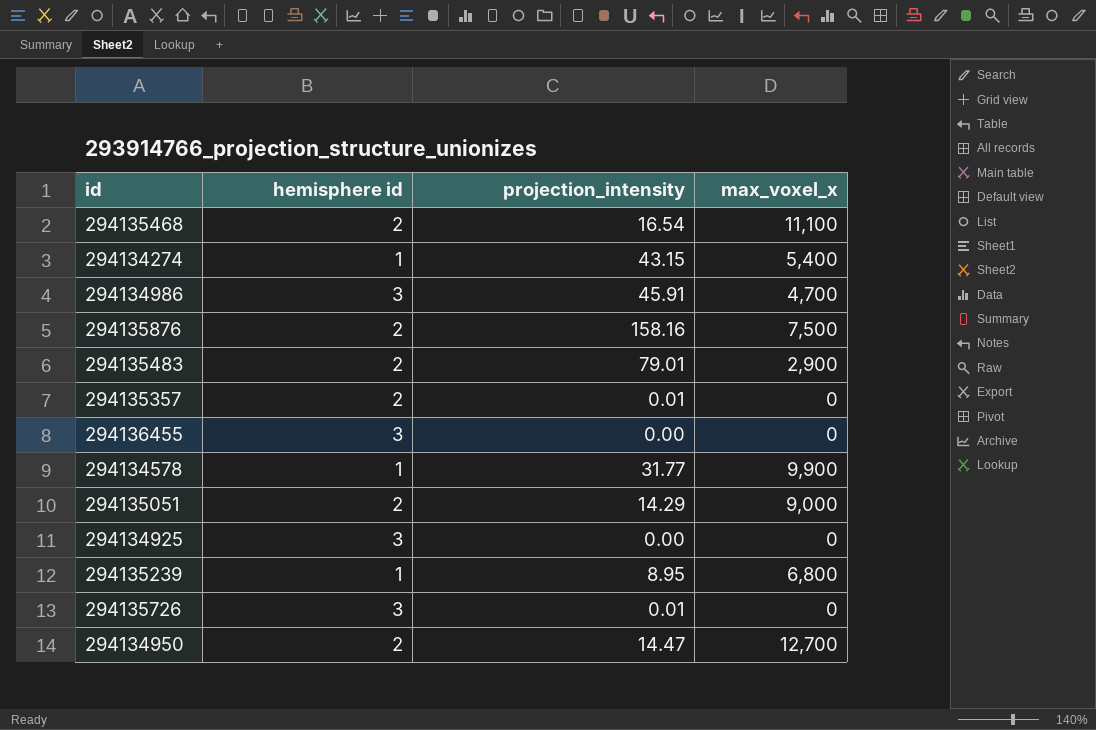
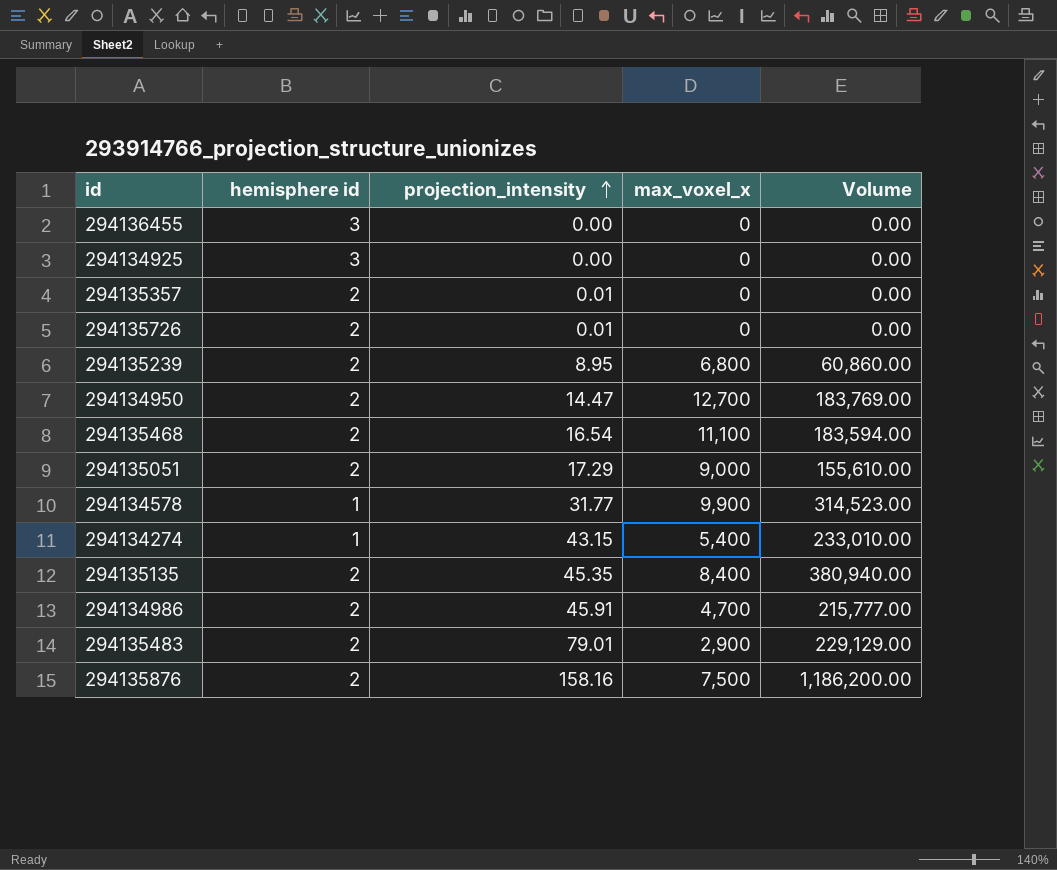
row order: none -> projection_intensity ascending
column Volume | formula: none -> [projection_intensity] * [max_voxel_x]
294135726 | hemisphere id: 3 -> 2
294135239 | hemisphere id: 1 -> 2
294135051 | projection_intensity: 14.29 -> 17.29
row 294135135: none -> 2 | 45.35 | 8,400 | 380,940.00
294134986 | hemisphere id: 3 -> 2

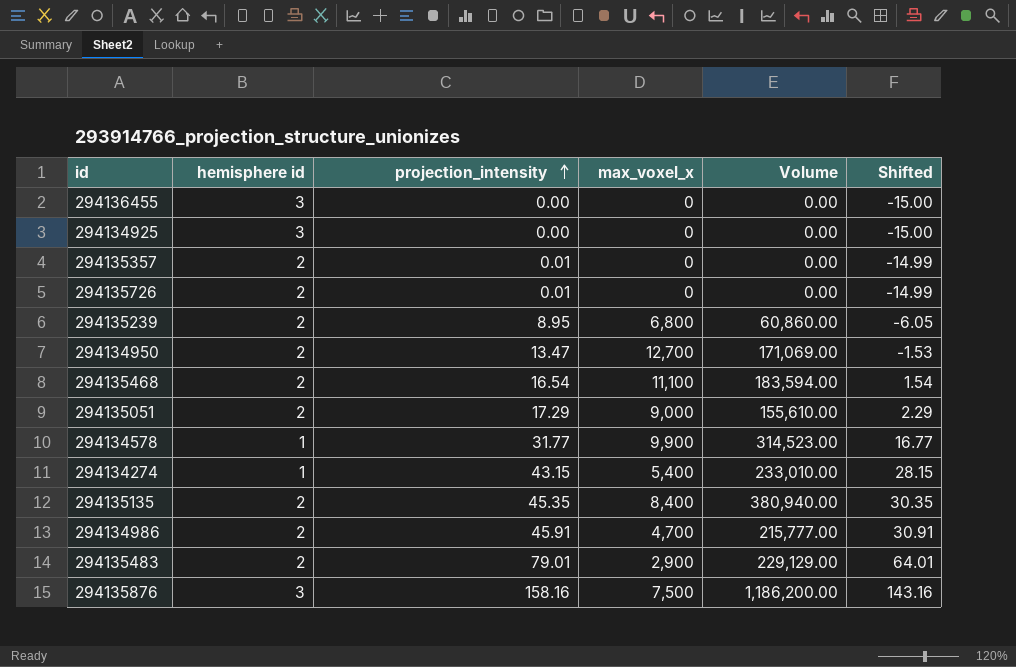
column Shifted | formula: none -> [projection_intensity] - 15
294134950 | projection_intensity: 14.47 -> 13.47
294134950 | Volume: 183,769.00 -> 171,069.00
294135876 | hemisphere id: 2 -> 3

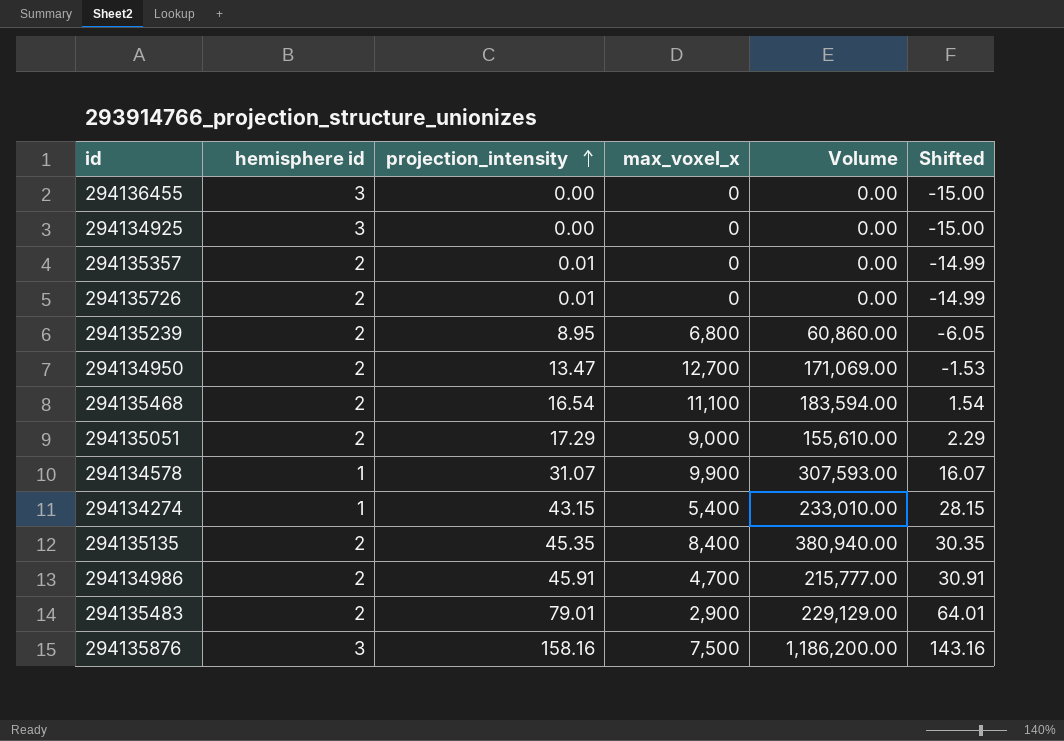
294134578 | projection_intensity: 31.77 -> 31.07
294134578 | Volume: 314,523.00 -> 307,593.00
294134578 | Shifted: 16.77 -> 16.07

